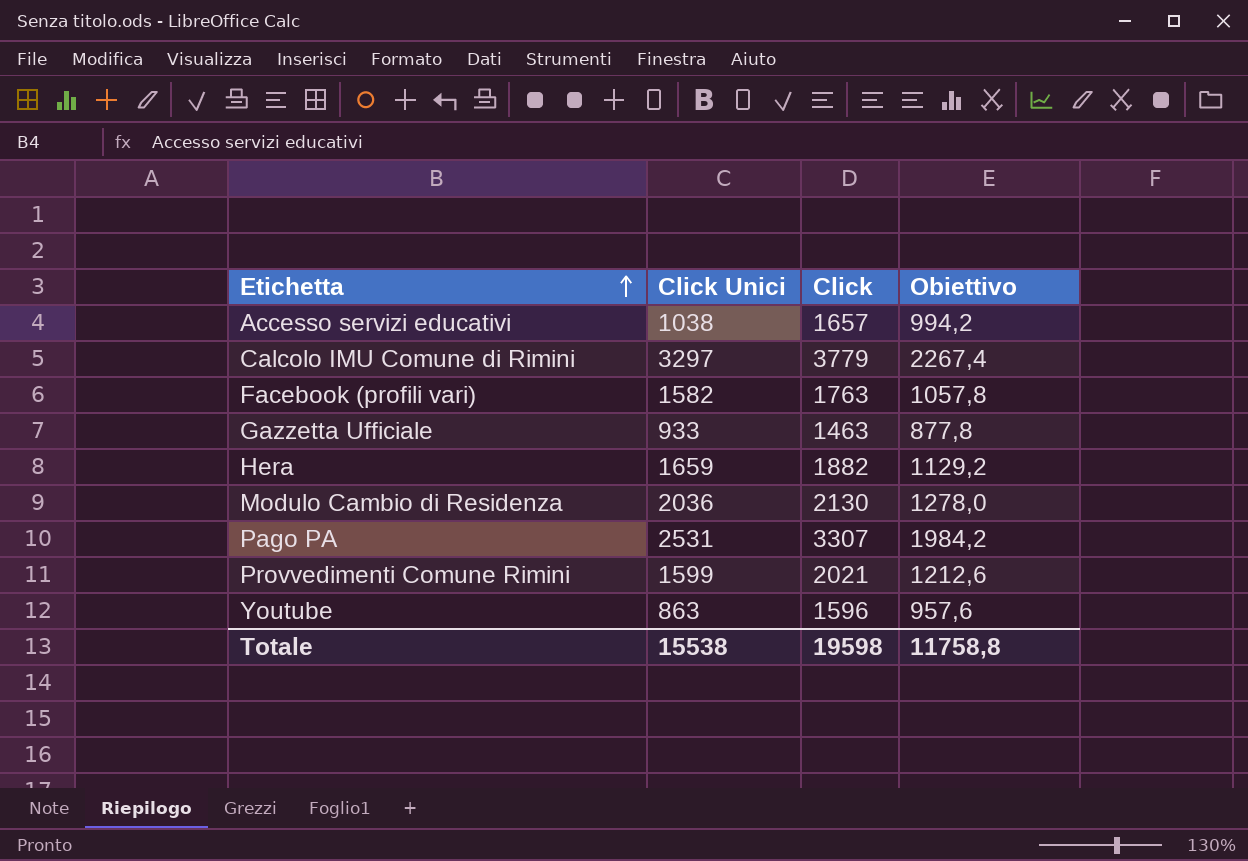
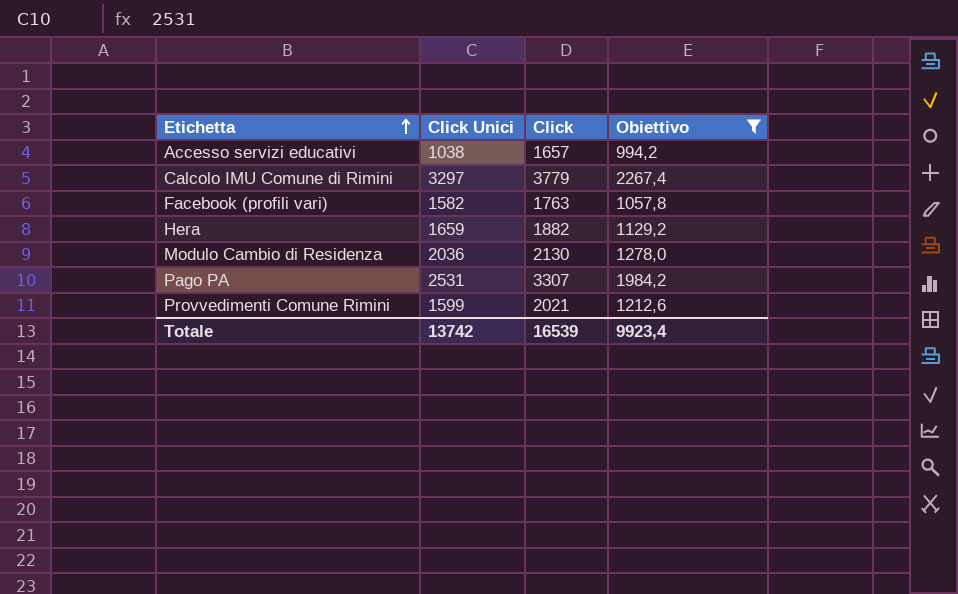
filter: none -> Obiettivo >= 994,2
Totale | Click Unici: 15538 -> 13742
Totale | Click: 19598 -> 16539
Totale | Obiettivo: 11758,8 -> 9923,4

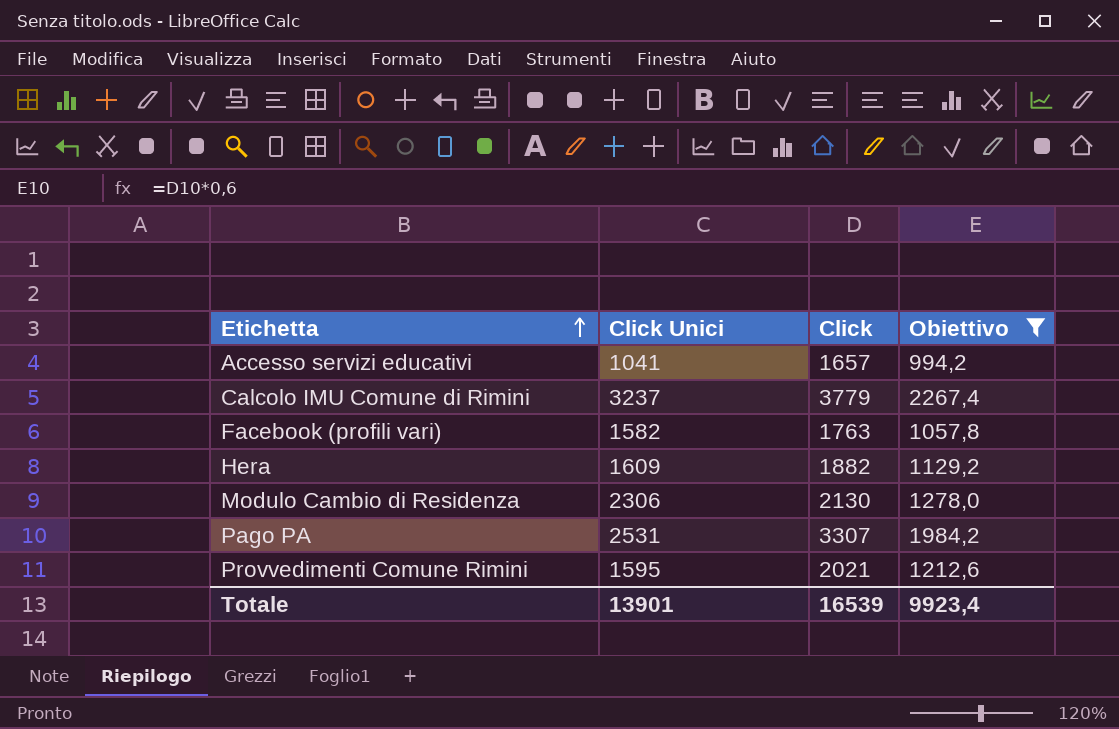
Accesso servizi educativi | Click Unici: 1038 -> 1041
Calcolo IMU Comune di Rimini | Click Unici: 3297 -> 3237
Hera | Click Unici: 1659 -> 1609
Modulo Cambio di Residenza | Click Unici: 2036 -> 2306
Provvedimenti Comune Rimini | Click Unici: 1599 -> 1595
Totale | Click Unici: 13742 -> 13901

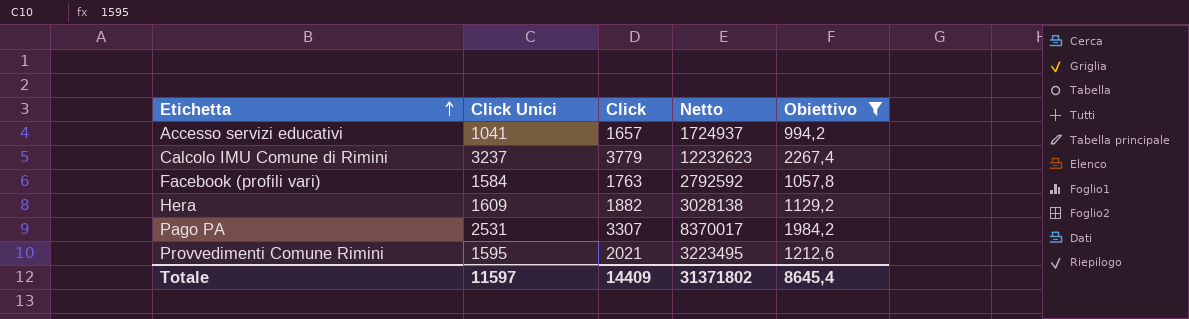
column Netto | formula: none -> [Click Unici] * [Click]
row Modulo Cambio di Residenza: 2306 | 2130 | 1278,0 -> none
Facebook (profili vari) | Click Unici: 1582 -> 1584
Totale | Click Unici: 13901 -> 11597
Totale | Click: 16539 -> 14409
Totale | Obiettivo: 9923,4 -> 8645,4

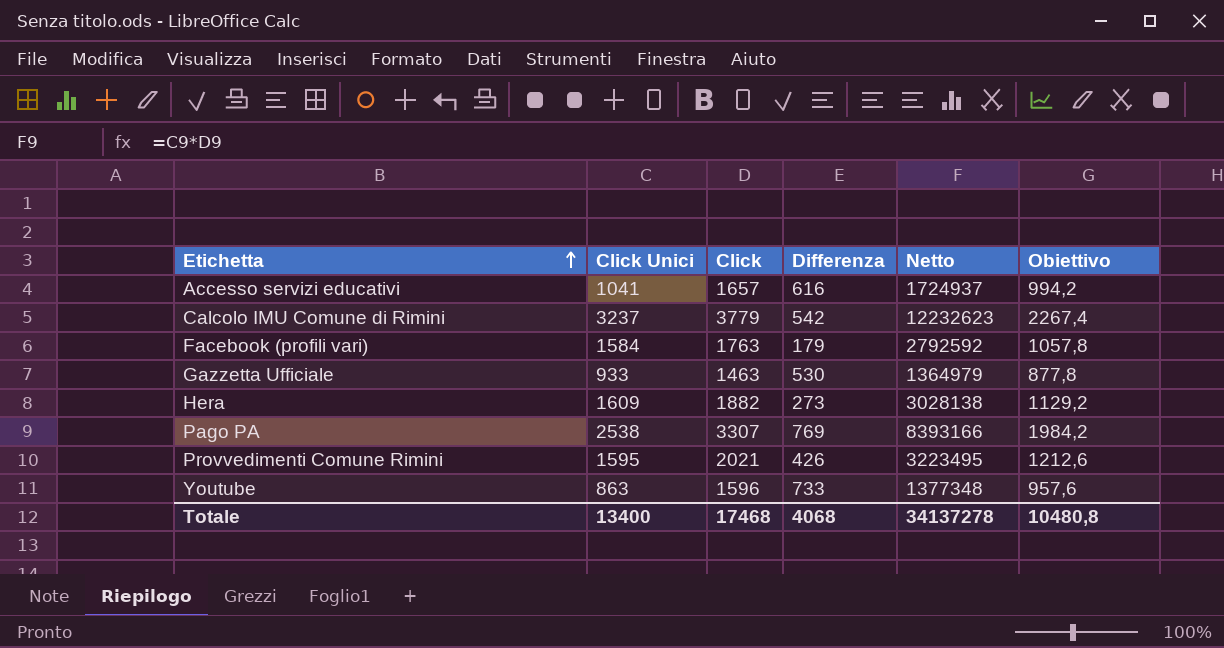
filter: Obiettivo >= 994,2 -> none
column Differenza | formula: none -> [Click] - [Click Unici]
Pago PA | Click Unici: 2531 -> 2538
Pago PA | Netto: 8370017 -> 8393166
Totale | Click Unici: 11597 -> 13400
Totale | Click: 14409 -> 17468
Totale | Netto: 31371802 -> 34137278
Totale | Obiettivo: 8645,4 -> 10480,8

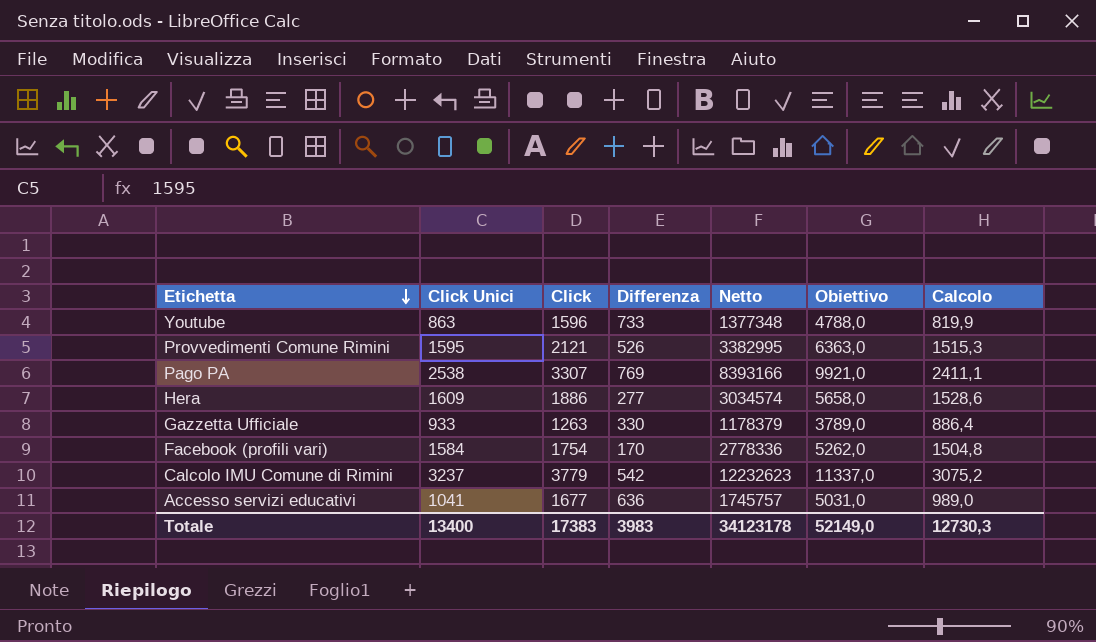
row order: Etichetta ascending -> Etichetta descending
column Obiettivo | formula: [Click] * 0,6 -> [Click] * 3
column Calcolo | formula: none -> [Click Unici] * 0,95
Provvedimenti Comune Rimini | Click: 2021 -> 2121
Provvedimenti Comune Rimini | Differenza: 426 -> 526
Provvedimenti Comune Rimini | Netto: 3223495 -> 3382995
Hera | Click: 1882 -> 1886
Hera | Differenza: 273 -> 277
Hera | Netto: 3028138 -> 3034574
Gazzetta Ufficiale | Click: 1463 -> 1263
Gazzetta Ufficiale | Differenza: 530 -> 330
Gazzetta Ufficiale | Netto: 1364979 -> 1178379
Facebook (profili vari) | Click: 1763 -> 1754
Facebook (profili vari) | Differenza: 179 -> 170
Facebook (profili vari) | Netto: 2792592 -> 2778336
Accesso servizi educativi | Click: 1657 -> 1677
Accesso servizi educativi | Differenza: 616 -> 636
Accesso servizi educativi | Netto: 1724937 -> 1745757
Totale | Click: 17468 -> 17383
Totale | Differenza: 4068 -> 3983
Totale | Netto: 34137278 -> 34123178
Totale | Obiettivo: 10480,8 -> 52149,0

